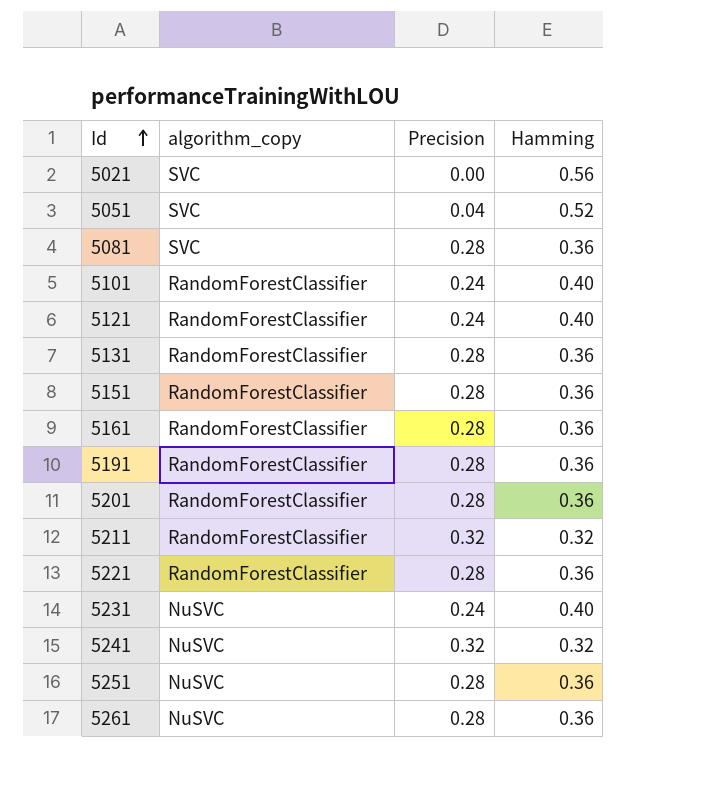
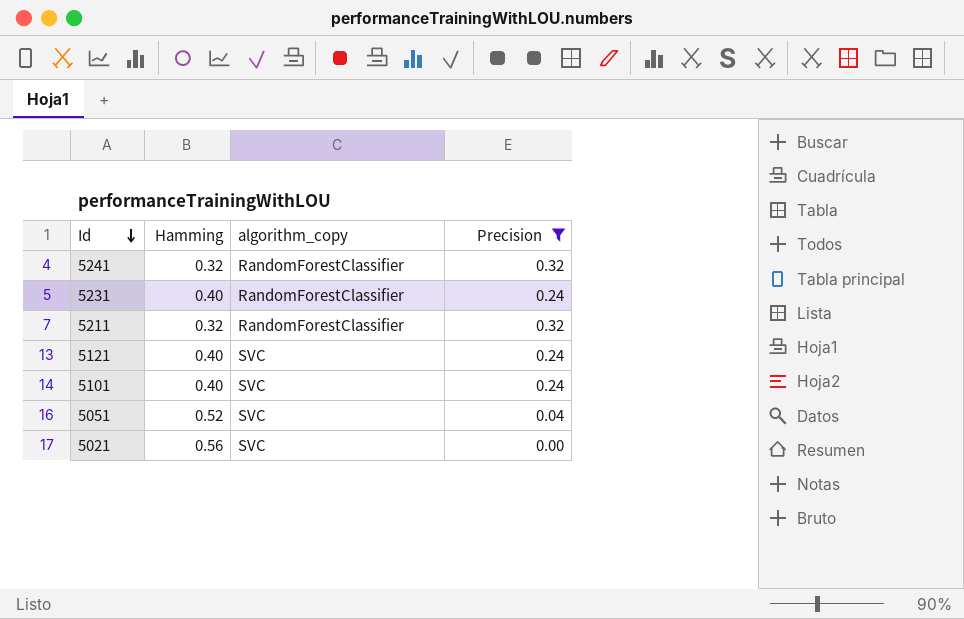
filter: none -> Precision != 0.28
row order: Id ascending -> Id descending
column Hamming | position: 4 -> 2
5241 | algorithm_copy: NuSVC -> RandomForestClassifier
5231 | algorithm_copy: NuSVC -> RandomForestClassifier
5121 | algorithm_copy: RandomForestClassifier -> SVC
5101 | algorithm_copy: RandomForestClassifier -> SVC

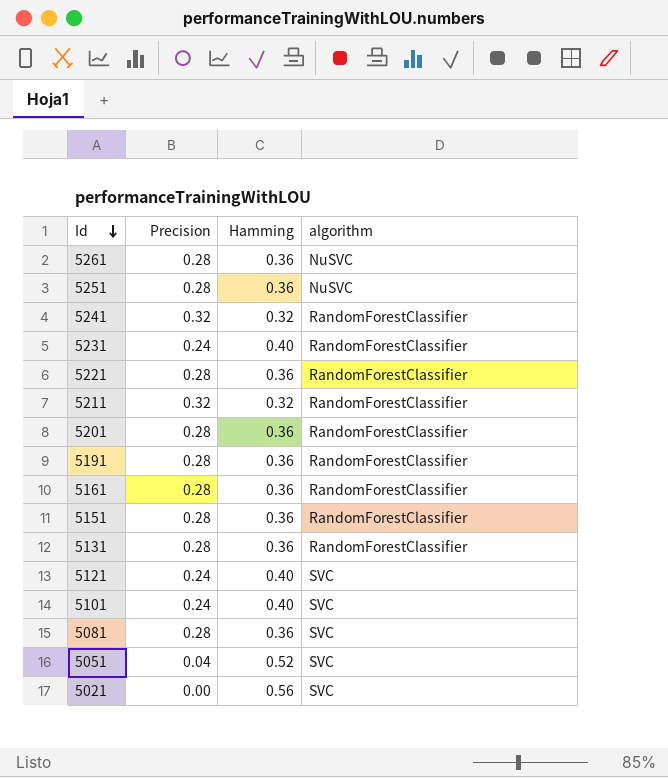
filter: Precision != 0.28 -> none
column Precision | position: 4 -> 2
column name: algorithm_copy -> algorithm

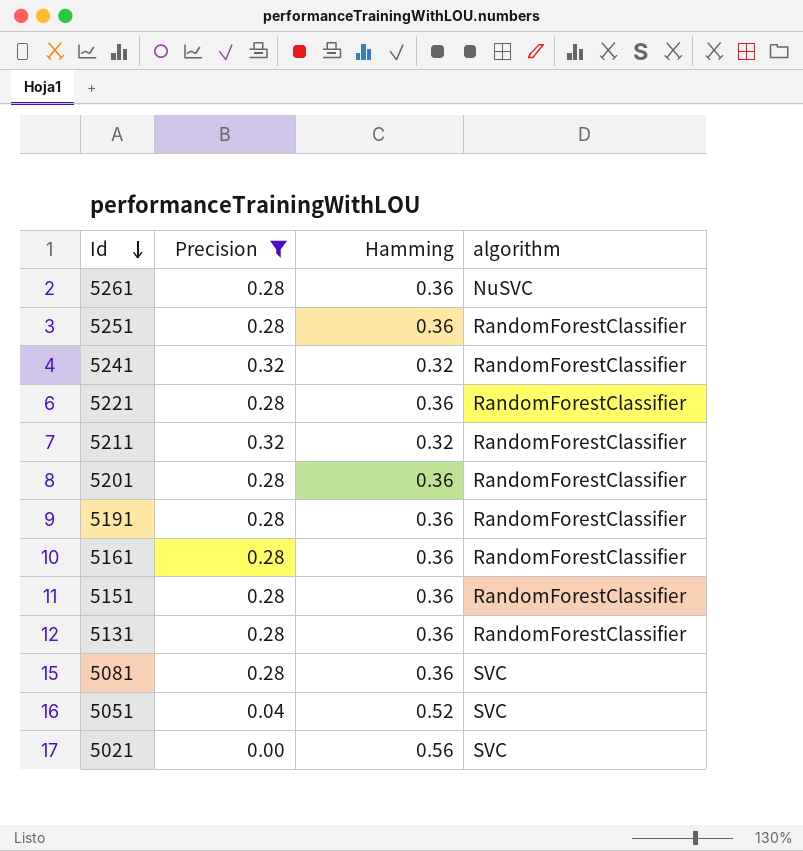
filter: none -> Precision != 0.24
5251 | algorithm: NuSVC -> RandomForestClassifier

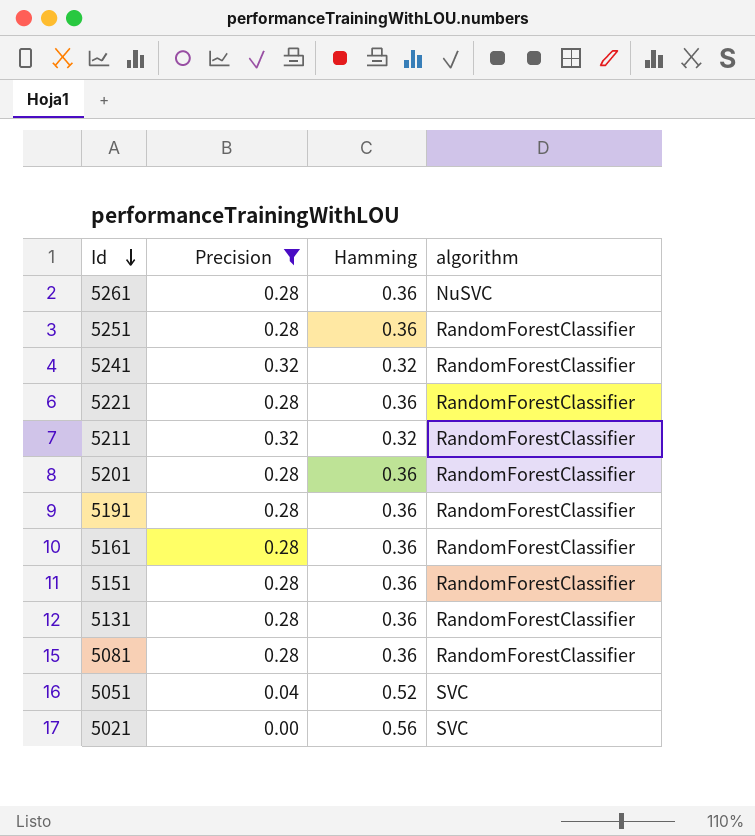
5081 | algorithm: SVC -> RandomForestClassifier

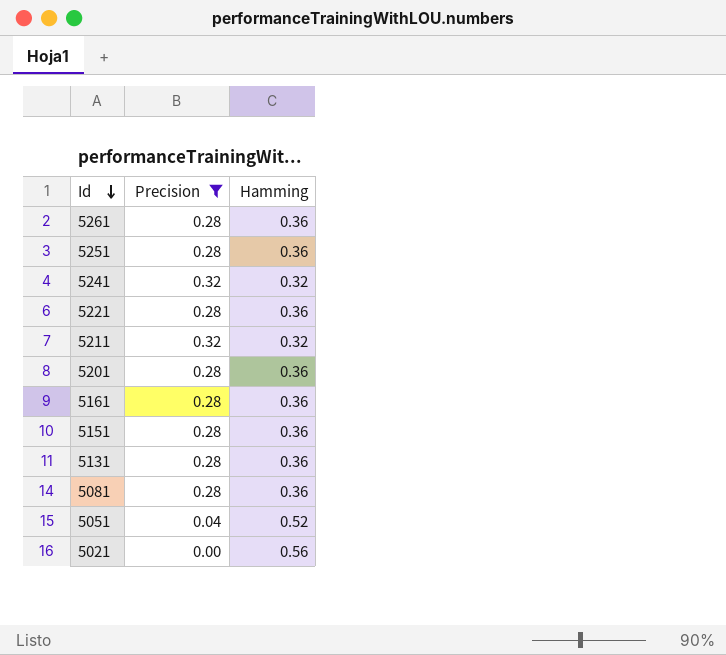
column algorithm | position: 4 -> none
row 5191: 0.28 | 0.36 | RandomForestClassifier -> none

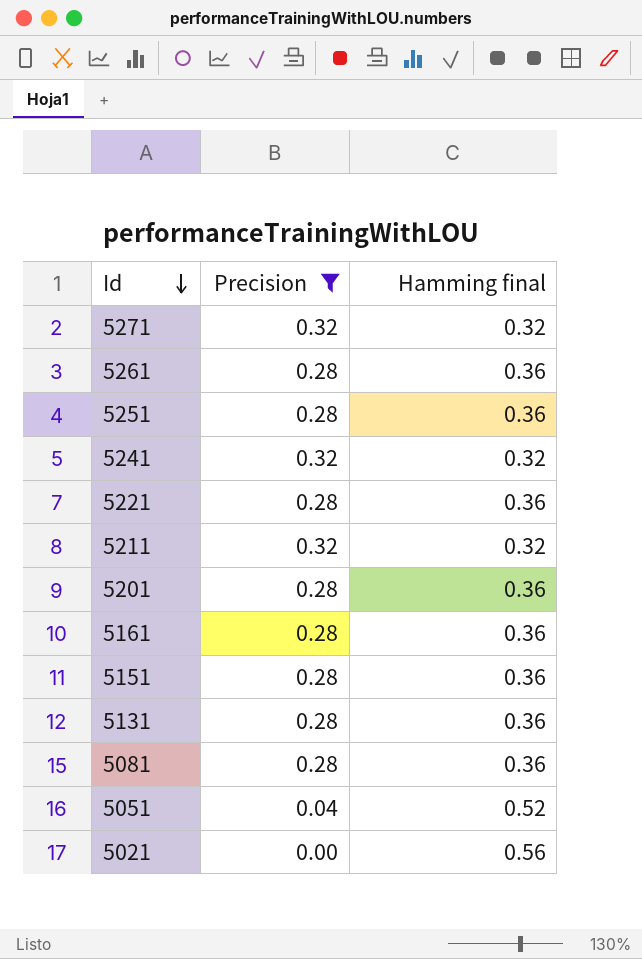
column name: Hamming -> Hamming final
row 5271: none -> 0.32 | 0.32

